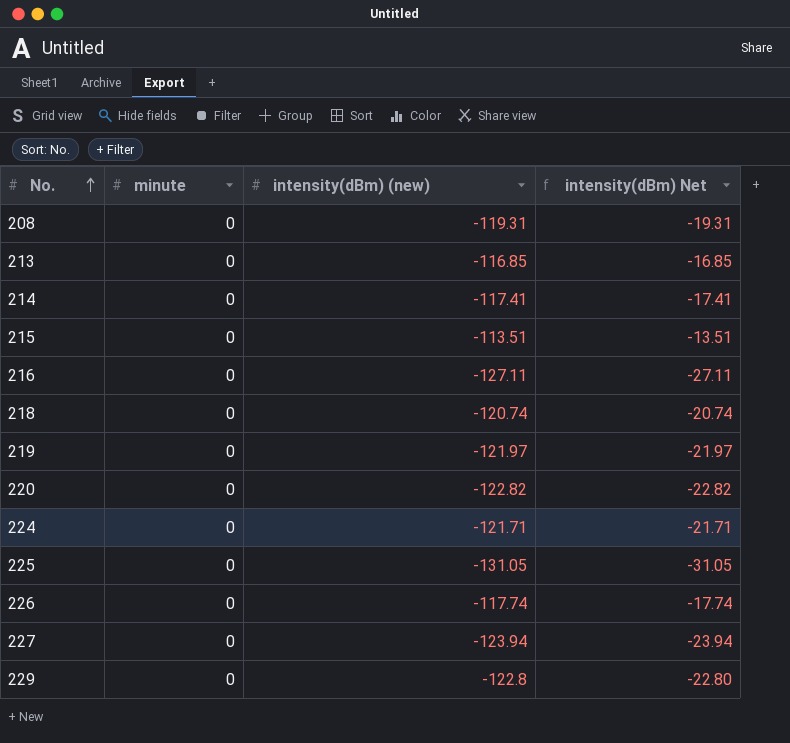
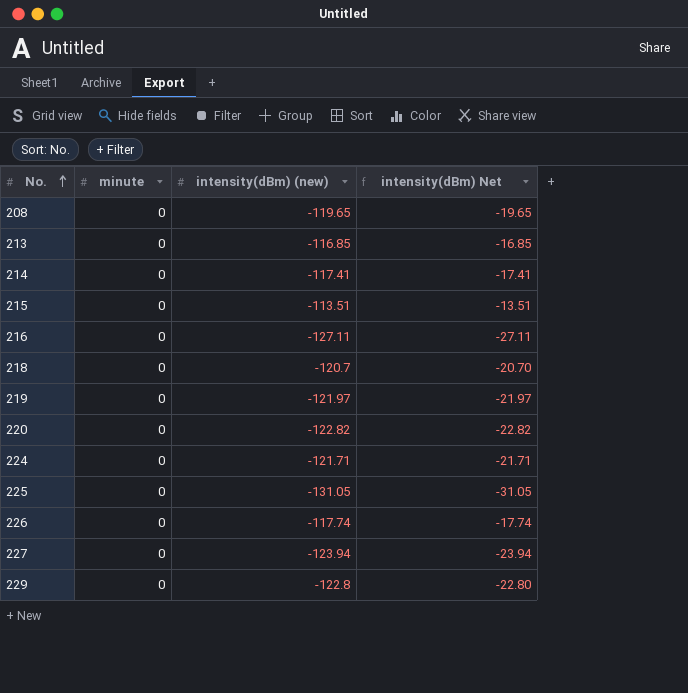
208 | intensity(dBm) (new): -119.31 -> -119.65
208 | intensity(dBm) Net: -19.31 -> -19.65
218 | intensity(dBm) (new): -120.74 -> -120.7
218 | intensity(dBm) Net: -20.74 -> -20.70

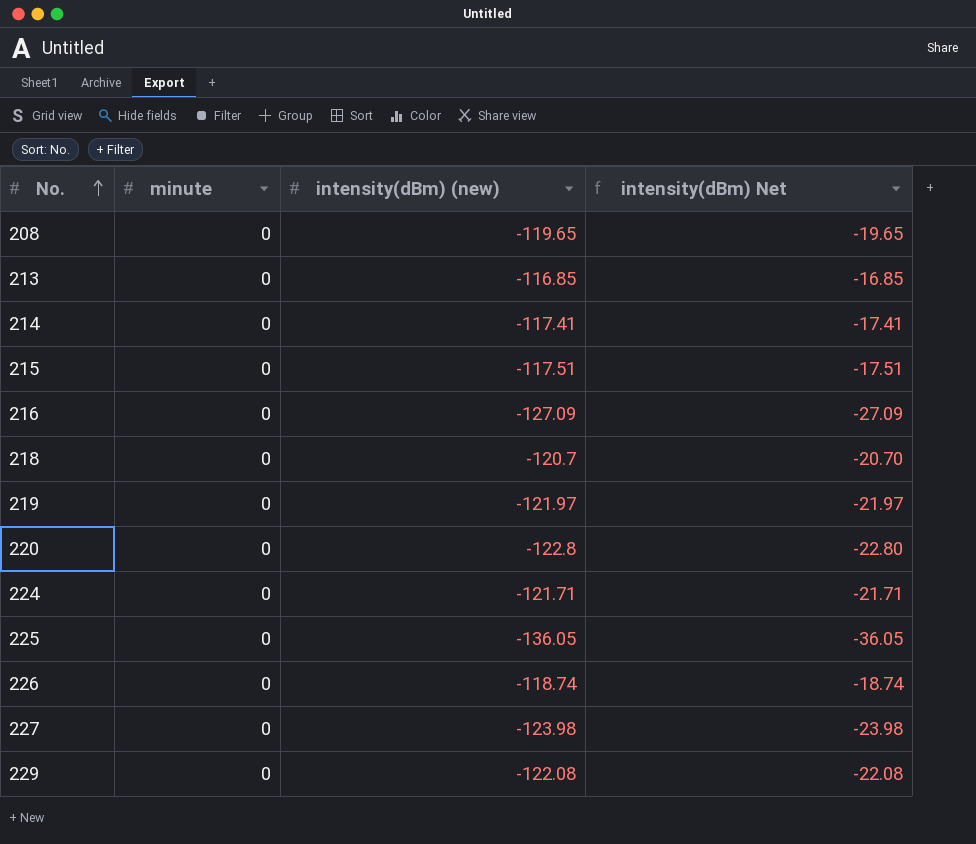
215 | intensity(dBm) (new): -113.51 -> -117.51
215 | intensity(dBm) Net: -13.51 -> -17.51
216 | intensity(dBm) (new): -127.11 -> -127.09
216 | intensity(dBm) Net: -27.11 -> -27.09
220 | intensity(dBm) (new): -122.82 -> -122.8
220 | intensity(dBm) Net: -22.82 -> -22.80
225 | intensity(dBm) (new): -131.05 -> -136.05
225 | intensity(dBm) Net: -31.05 -> -36.05
226 | intensity(dBm) (new): -117.74 -> -118.74
226 | intensity(dBm) Net: -17.74 -> -18.74
227 | intensity(dBm) (new): -123.94 -> -123.98
227 | intensity(dBm) Net: -23.94 -> -23.98
229 | intensity(dBm) (new): -122.8 -> -122.08
229 | intensity(dBm) Net: -22.80 -> -22.08

